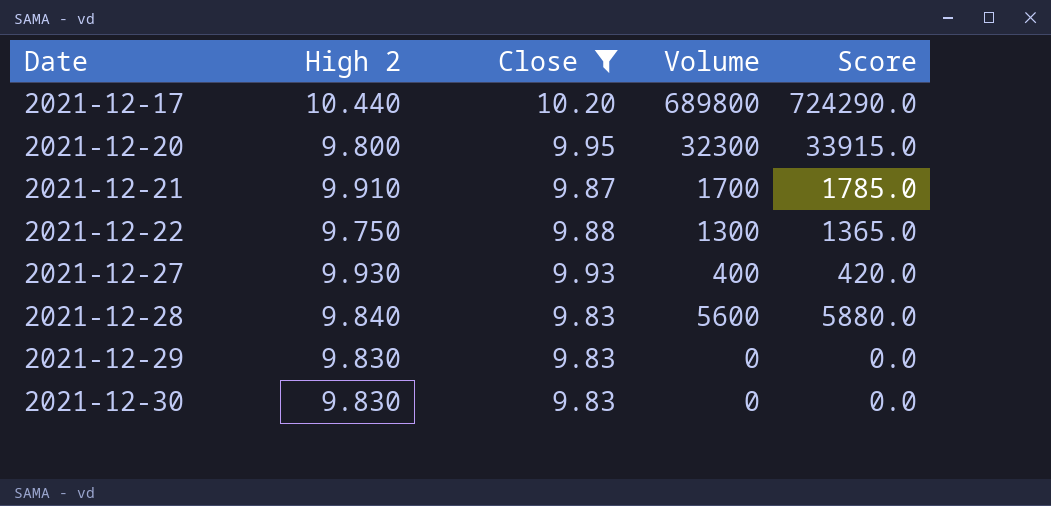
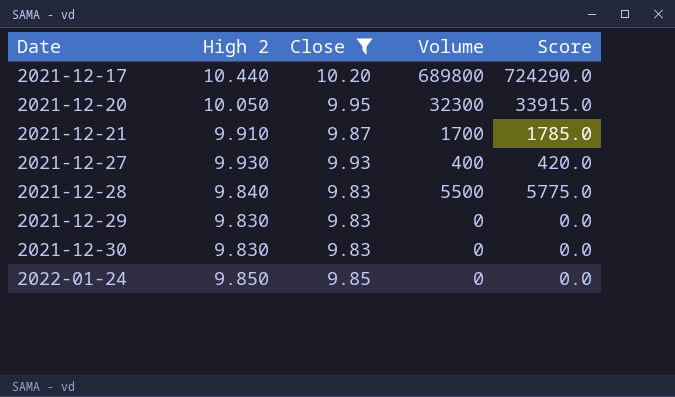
row 2021-12-22: 9.750 | 9.88 | 1300 | 1365.0 -> none
2021-12-20 | High 2: 9.800 -> 10.050
2021-12-28 | Volume: 5600 -> 5500
2021-12-28 | Score: 5880.0 -> 5775.0
row 2022-01-24: none -> 9.850 | 9.85 | 0 | 0.0

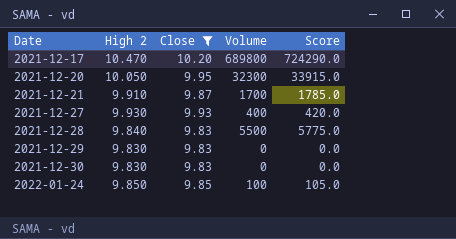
2021-12-17 | High 2: 10.440 -> 10.470
2022-01-24 | Volume: 0 -> 100
2022-01-24 | Score: 0.0 -> 105.0

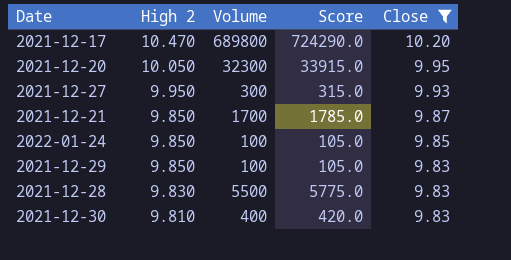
row order: Date ascending -> High 2 descending
column Close | position: 3 -> 5
2021-12-27 | High 2: 9.930 -> 9.950
2021-12-27 | Volume: 400 -> 300
2021-12-27 | Score: 420.0 -> 315.0
2021-12-21 | High 2: 9.910 -> 9.850
2021-12-29 | High 2: 9.830 -> 9.850
2021-12-29 | Volume: 0 -> 100
2021-12-29 | Score: 0.0 -> 105.0
2021-12-28 | High 2: 9.840 -> 9.830
2021-12-30 | High 2: 9.830 -> 9.810
2021-12-30 | Volume: 0 -> 400
2021-12-30 | Score: 0.0 -> 420.0

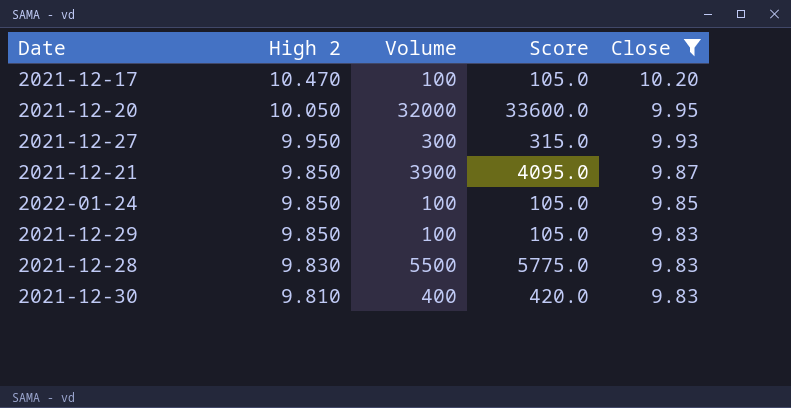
2021-12-17 | Volume: 689800 -> 100
2021-12-17 | Score: 724290.0 -> 105.0
2021-12-20 | Volume: 32300 -> 32000
2021-12-20 | Score: 33915.0 -> 33600.0
2021-12-21 | Volume: 1700 -> 3900
2021-12-21 | Score: 1785.0 -> 4095.0

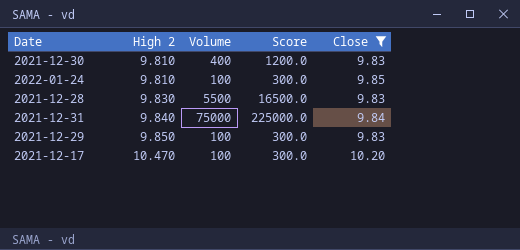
row order: High 2 descending -> High 2 ascending
column Score | formula: [Volume] * 1.05 -> [Volume] * 3
row 2021-12-20: 10.050 | 32000 | 33600.0 | 9.95 -> none
row 2021-12-27: 9.950 | 300 | 315.0 | 9.93 -> none
row 2021-12-21: 9.850 | 3900 | 4095.0 | 9.87 -> none
2022-01-24 | High 2: 9.850 -> 9.810
row 2021-12-31: none -> 9.840 | 75000 | 225000.0 | 9.84

